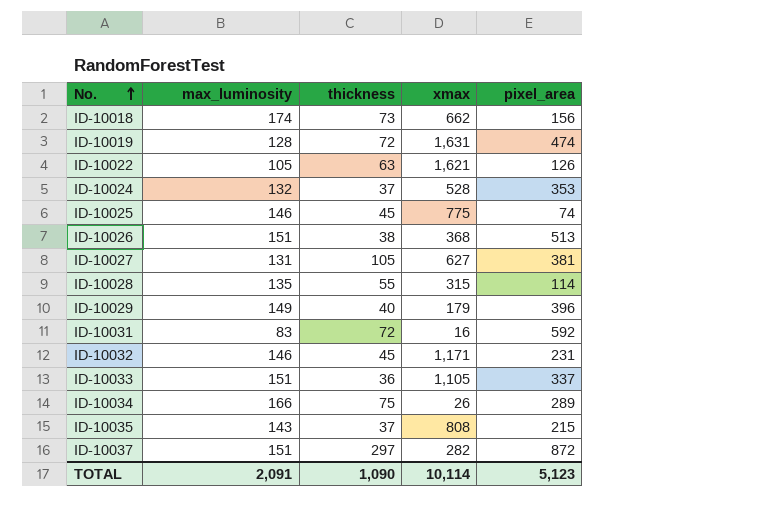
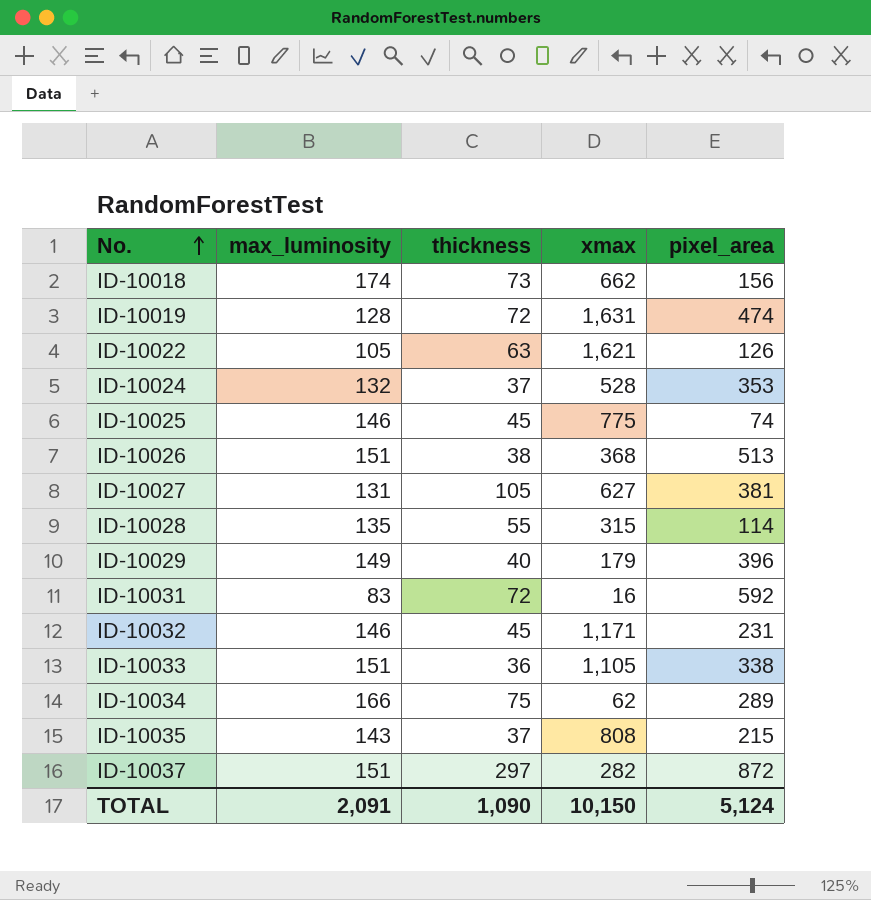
ID-10033 | pixel_area: 337 -> 338
ID-10034 | xmax: 26 -> 62
TOTAL | xmax: 10,114 -> 10,150
TOTAL | pixel_area: 5,123 -> 5,124

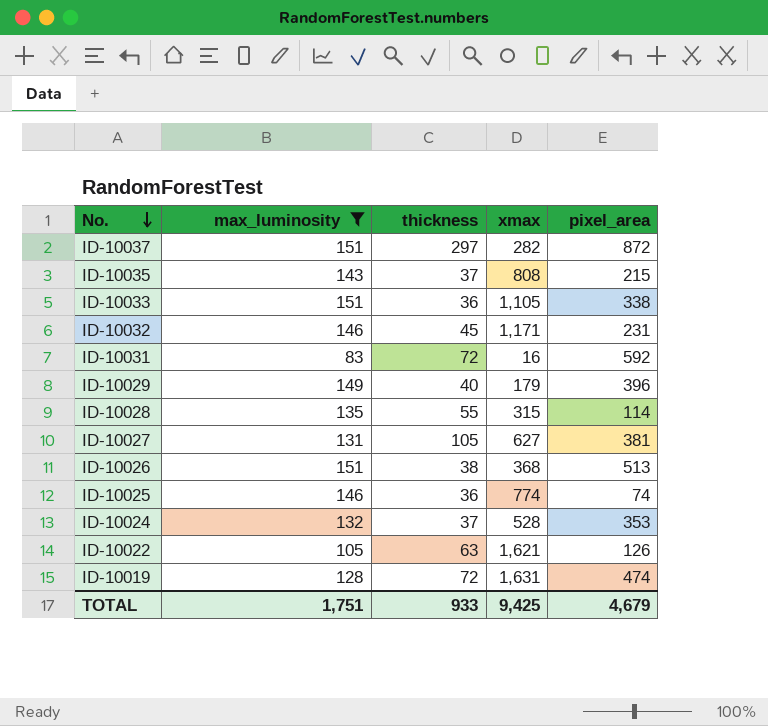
filter: none -> max_luminosity <= 151
row order: No. ascending -> No. descending
ID-10025 | thickness: 45 -> 36
ID-10025 | xmax: 775 -> 774
TOTAL | max_luminosity: 2,091 -> 1,751
TOTAL | thickness: 1,090 -> 933
TOTAL | xmax: 10,150 -> 9,425
TOTAL | pixel_area: 5,124 -> 4,679

